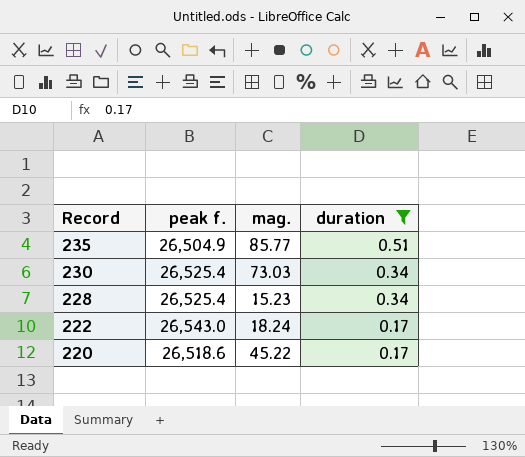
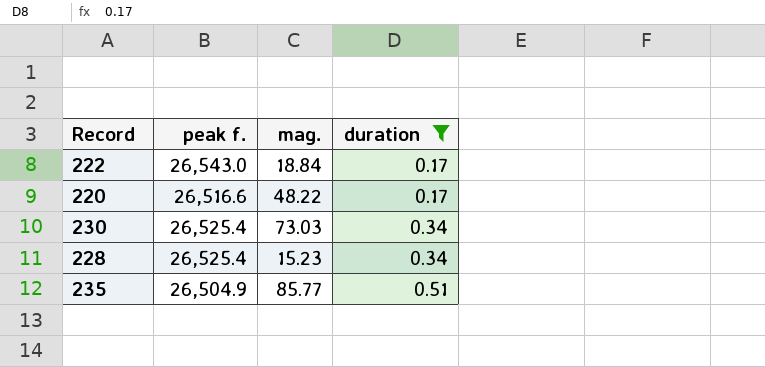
row order: Record descending -> duration ascending
222 | mag.: 18.24 -> 18.84
220 | peak f.: 26,518.6 -> 26,516.6
220 | mag.: 45.22 -> 48.22

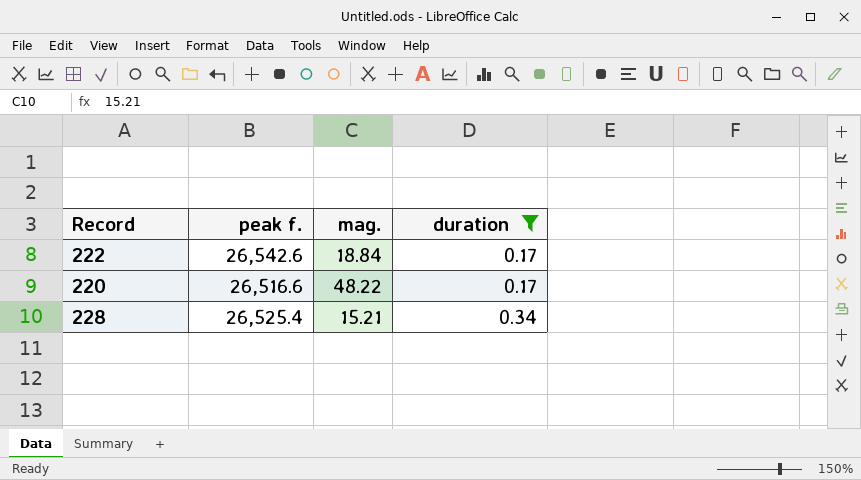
row 230: 26,525.4 | 73.03 | 0.34 -> none
row 235: 26,504.9 | 85.77 | 0.51 -> none
222 | peak f.: 26,543.0 -> 26,542.6
228 | mag.: 15.23 -> 15.21

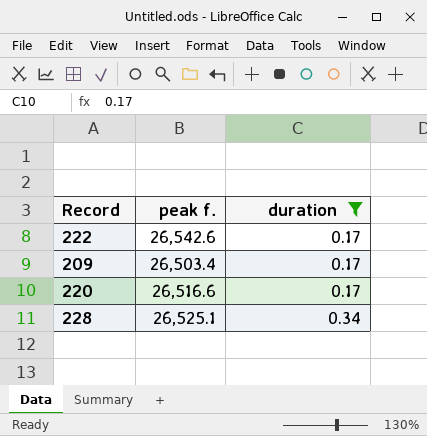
column mag. | position: 3 -> none
row 209: none -> 26,503.4 | 0.17
228 | peak f.: 26,525.4 -> 26,525.1

